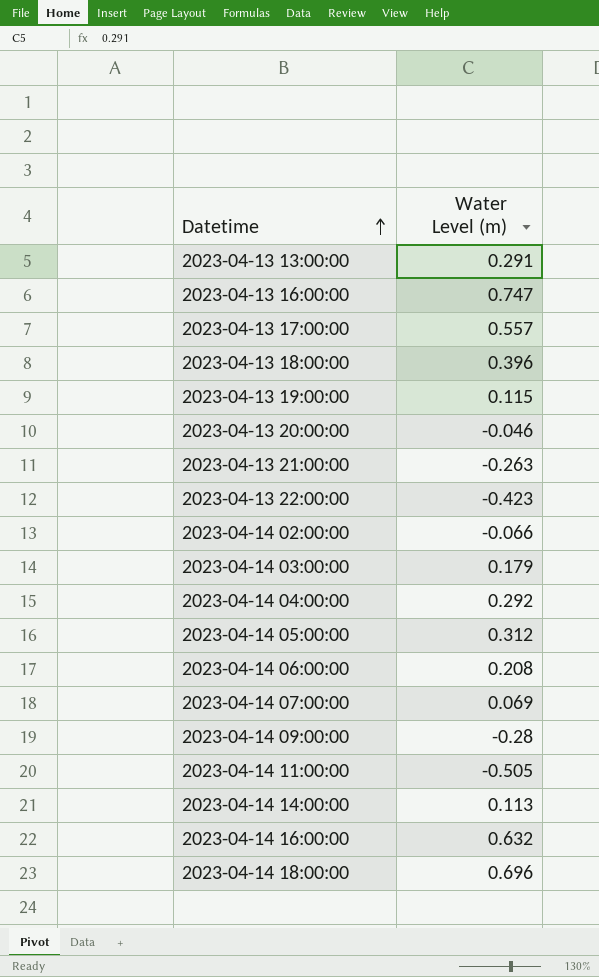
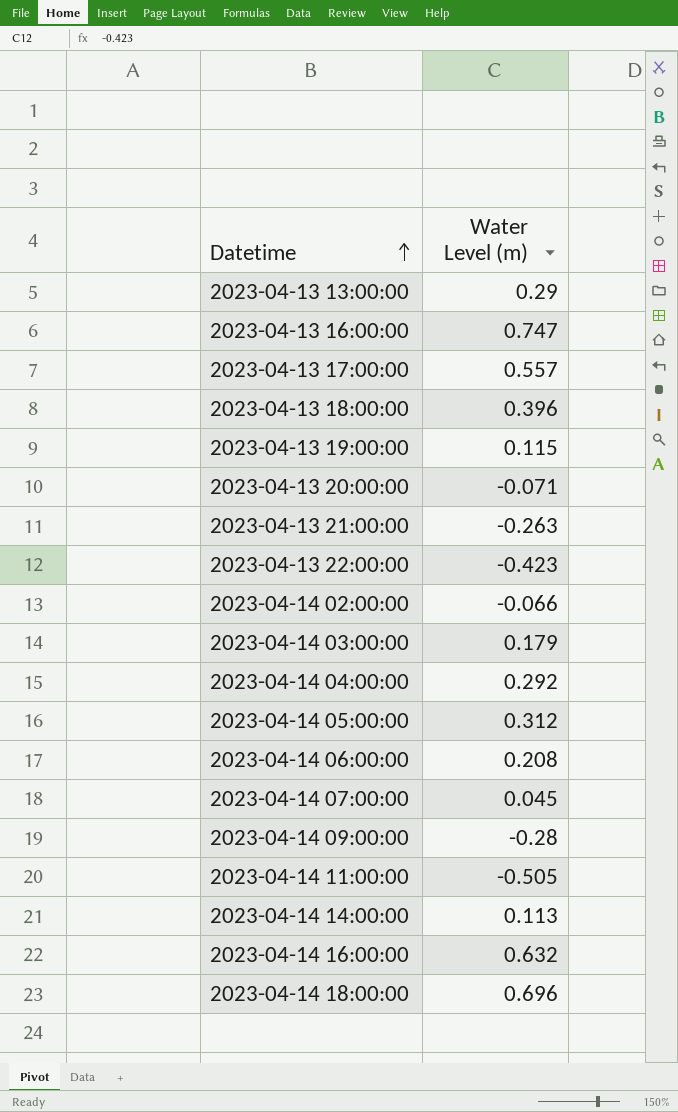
2023-04-13 13:00:00 | Water Level (m): 0.291 -> 0.29
2023-04-13 20:00:00 | Water Level (m): -0.046 -> -0.071
2023-04-14 07:00:00 | Water Level (m): 0.069 -> 0.045

